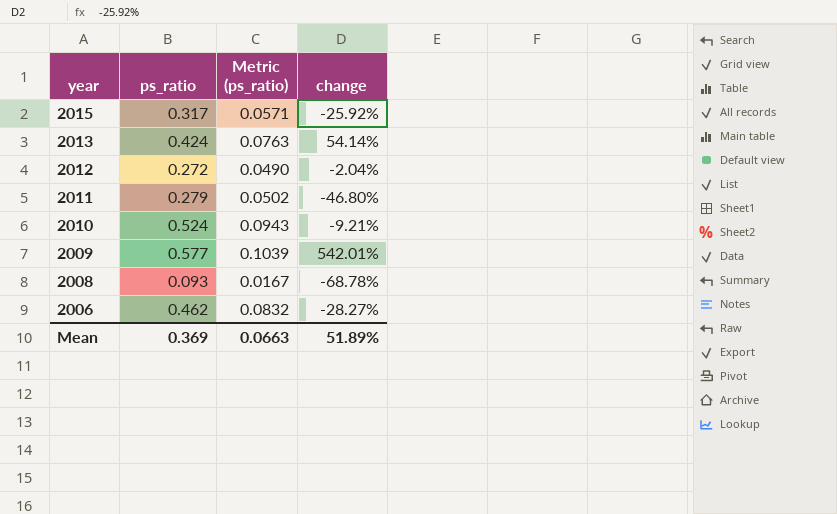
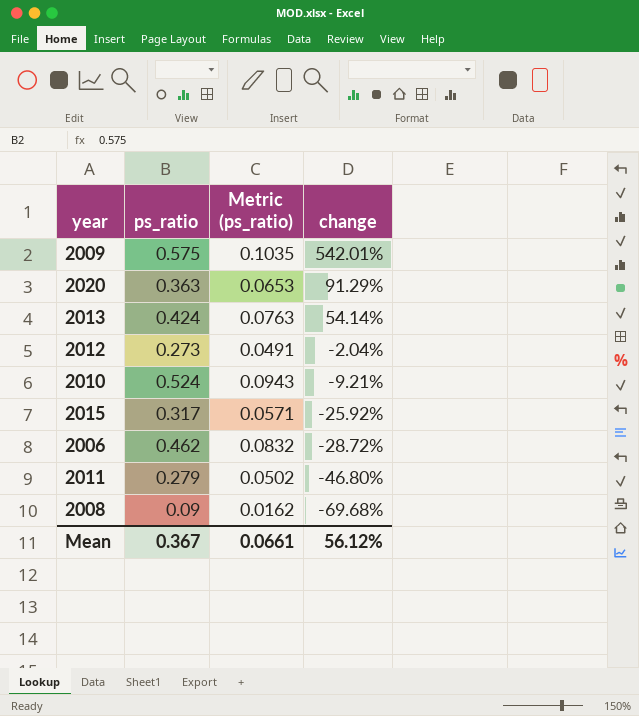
row order: year descending -> change descending
2009 | ps_ratio: 0.577 -> 0.575
2009 | Metric (ps_ratio): 0.1039 -> 0.1035
row 2020: none -> 0.363 | 0.0653 | 91.29%
2012 | ps_ratio: 0.272 -> 0.273
2012 | Metric (ps_ratio): 0.0490 -> 0.0491
2006 | change: -28.27% -> -28.72%
2008 | ps_ratio: 0.093 -> 0.09
2008 | Metric (ps_ratio): 0.0167 -> 0.0162
2008 | change: -68.78% -> -69.68%
Mean | ps_ratio: 0.369 -> 0.367
Mean | Metric (ps_ratio): 0.0663 -> 0.0661
Mean | change: 51.89% -> 56.12%

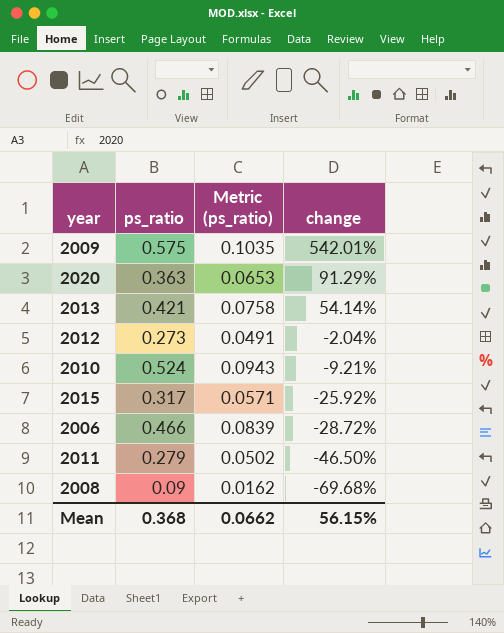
2013 | ps_ratio: 0.424 -> 0.421
2013 | Metric (ps_ratio): 0.0763 -> 0.0758
2006 | ps_ratio: 0.462 -> 0.466
2006 | Metric (ps_ratio): 0.0832 -> 0.0839
2011 | change: -46.80% -> -46.50%
Mean | ps_ratio: 0.367 -> 0.368
Mean | Metric (ps_ratio): 0.0661 -> 0.0662
Mean | change: 56.12% -> 56.15%

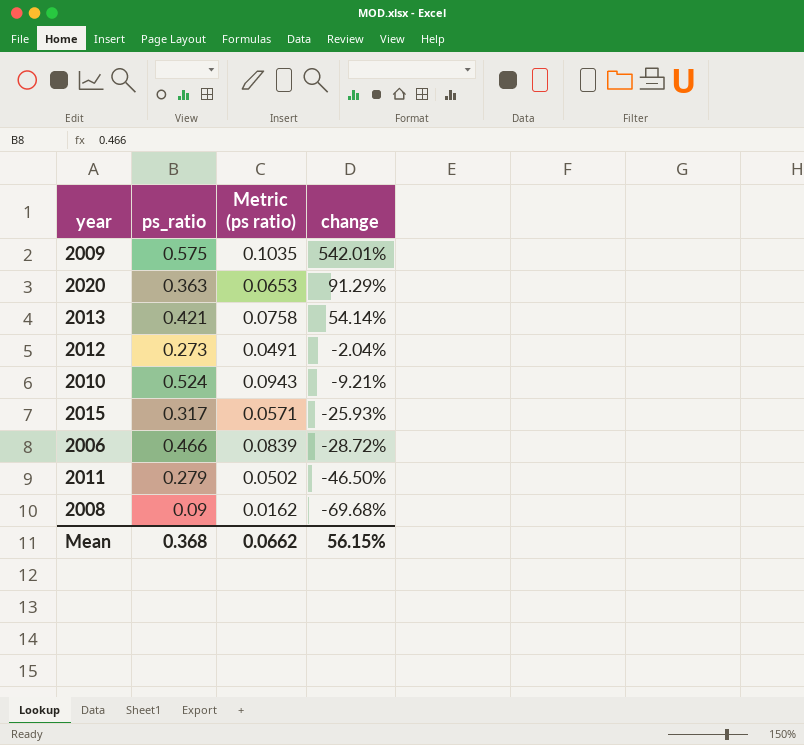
column name: Metric (ps_ratio) -> Metric (ps ratio)
2015 | change: -25.92% -> -25.93%

